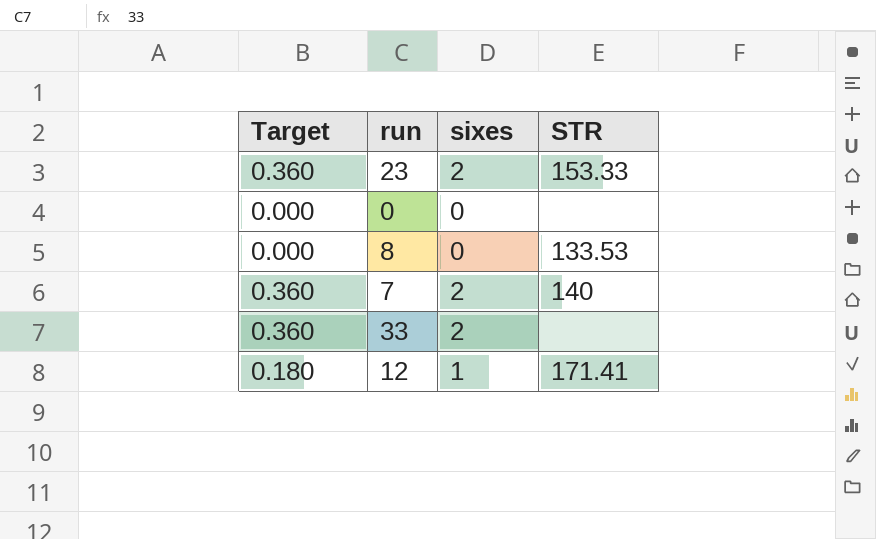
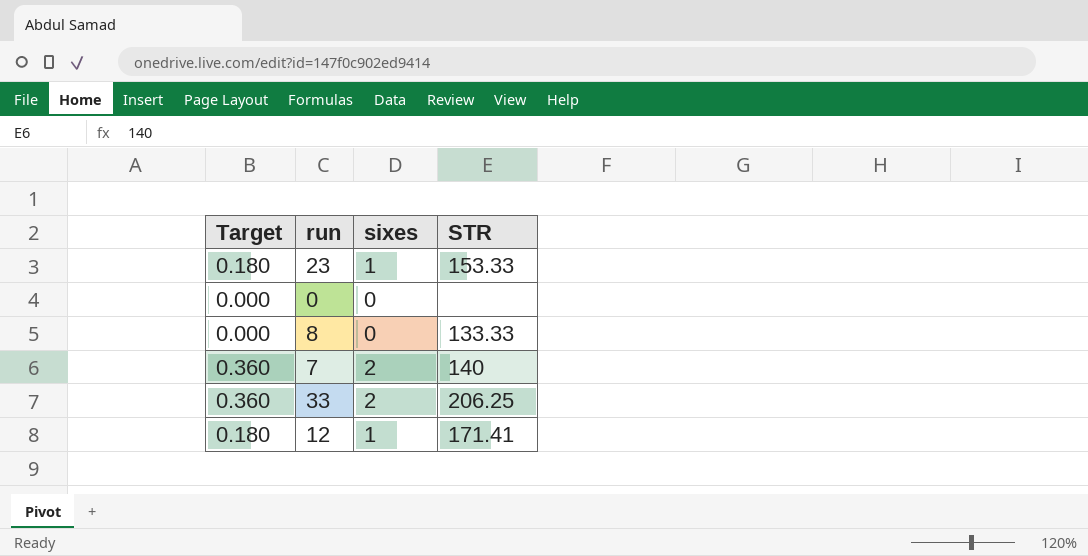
23 | Target: 0.360 -> 0.180
23 | sixes: 2 -> 1
8 | STR: 133.53 -> 133.33
33 | STR: none -> 206.25

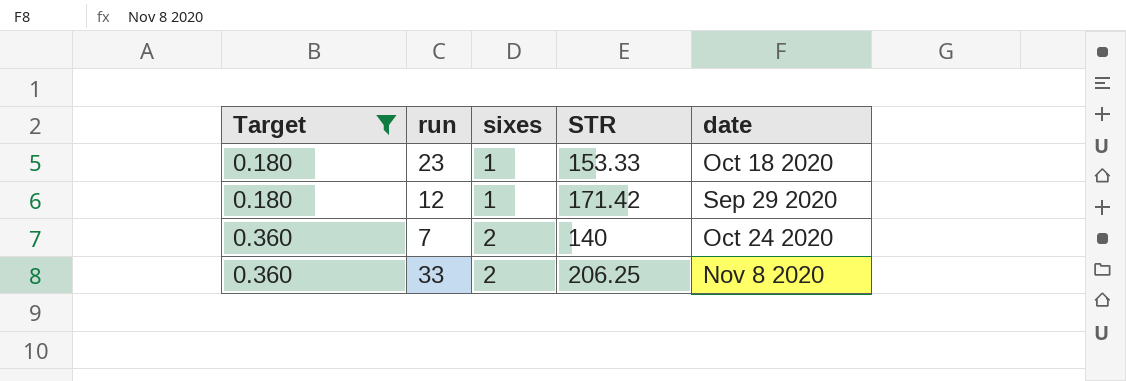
filter: none -> Target != 0.000
row order: none -> Target ascending
column date | position: none -> 5
12 | STR: 171.41 -> 171.42

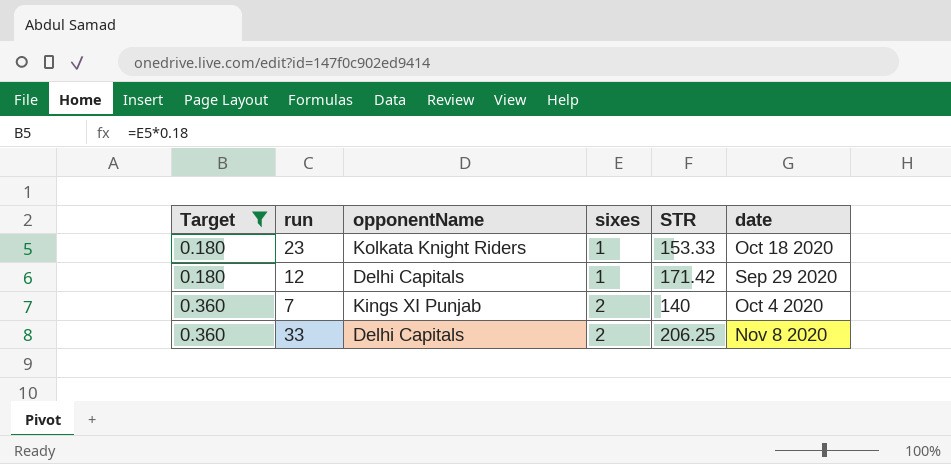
column opponentName | position: none -> 3
7 | date: Oct 24 2020 -> Oct 4 2020

